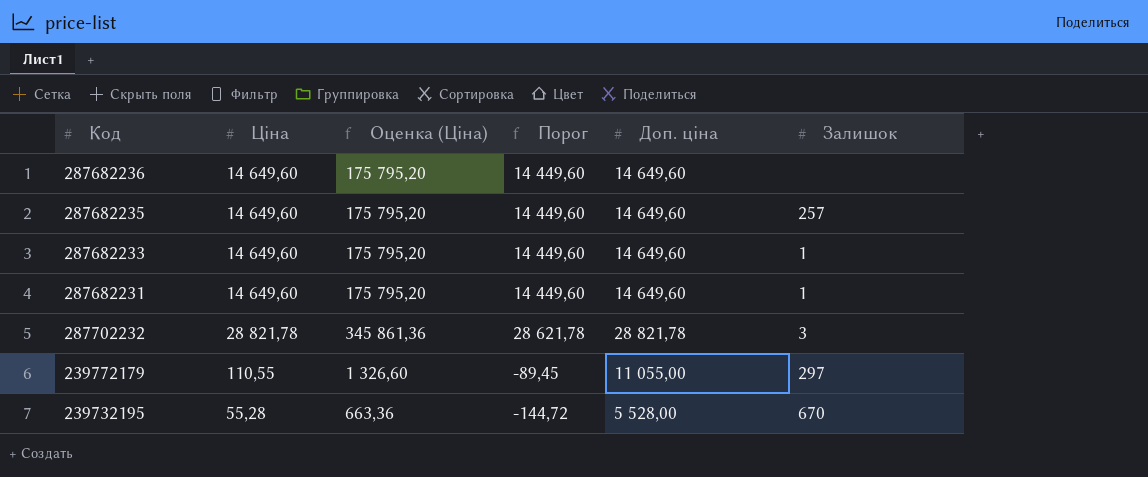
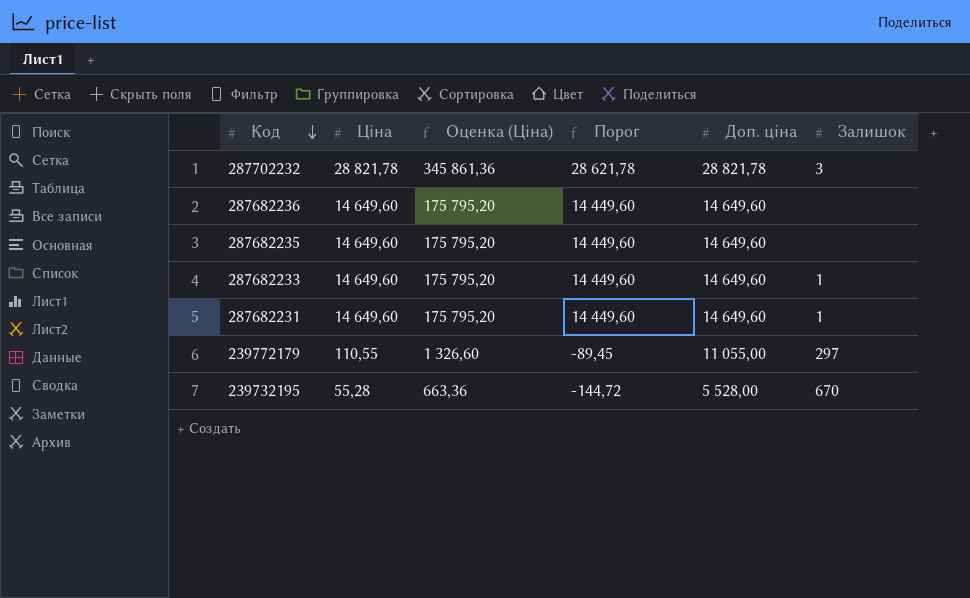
row order: none -> Код descending
287682235 | Залишок: 257 -> none

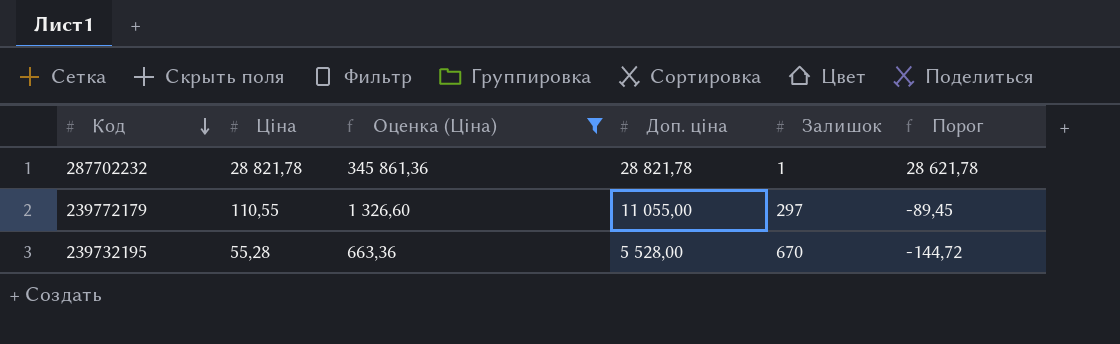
filter: none -> Оценка (Ціна) != 175 795,20
column Порог | position: 4 -> 6
287702232 | Залишок: 3 -> 1

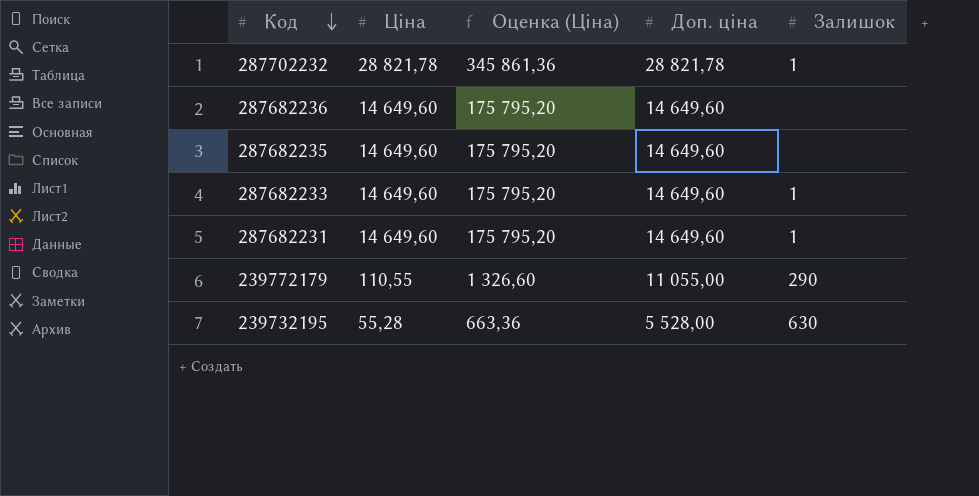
filter: Оценка (Ціна) != 175 795,20 -> none
column Порог | formula: [Ціна] - 200 -> none
239772179 | Залишок: 297 -> 290
239732195 | Залишок: 670 -> 630

